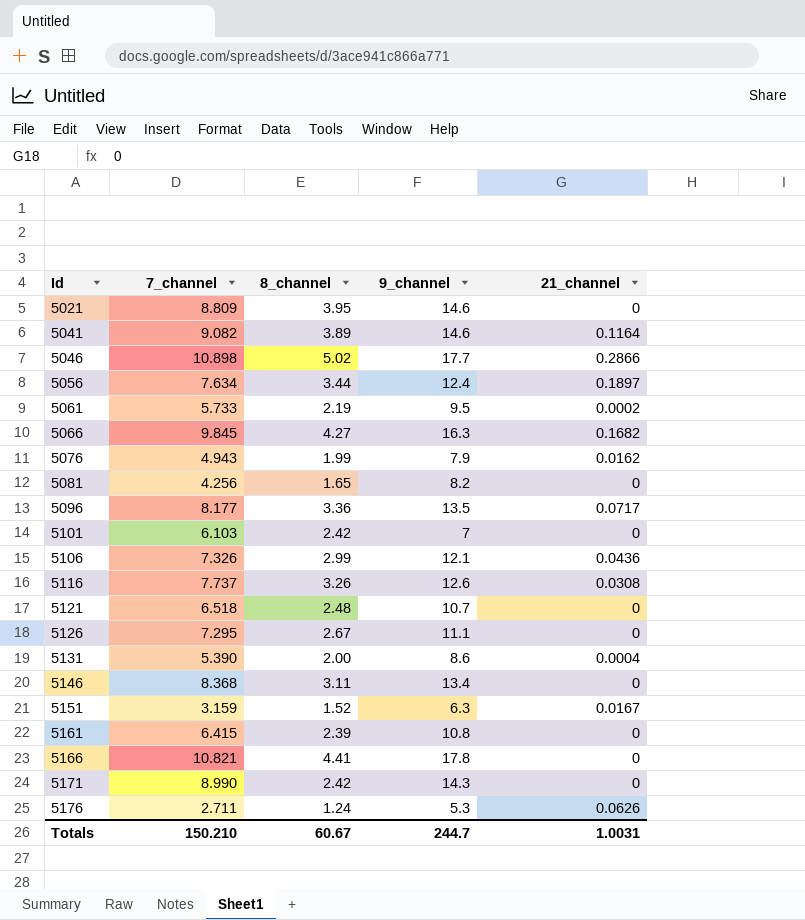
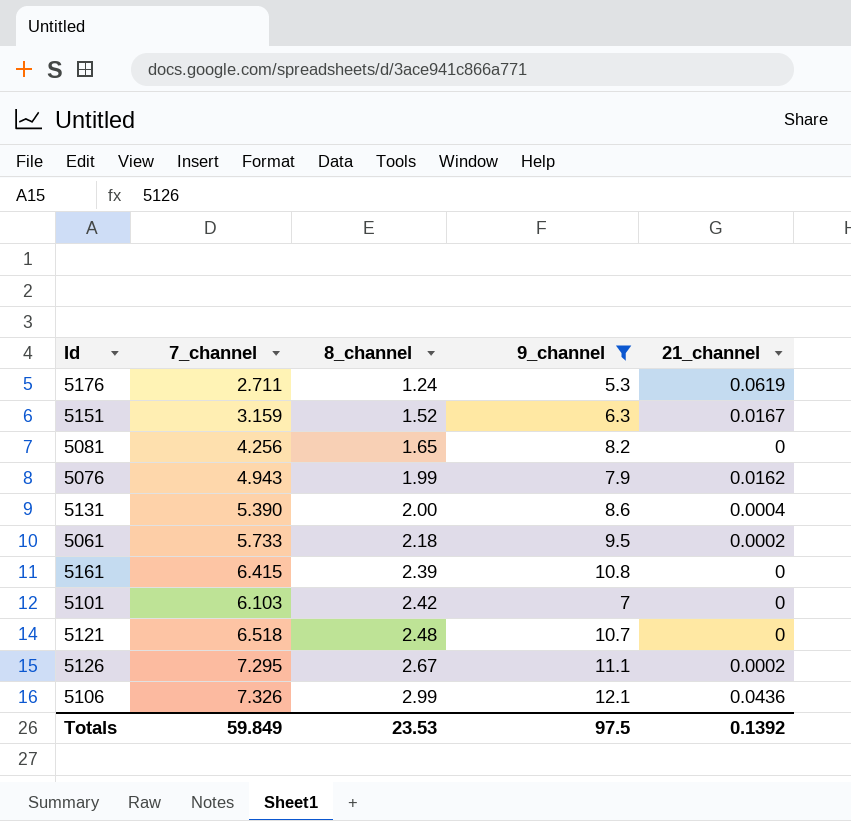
filter: none -> 9_channel <= 12.1
row order: Id ascending -> 8_channel ascending
5176 | 21_channel: 0.0626 -> 0.0619
5061 | 8_channel: 2.19 -> 2.18
5126 | 21_channel: 0 -> 0.0002
Totals | 7_channel: 150.210 -> 59.849
Totals | 8_channel: 60.67 -> 23.53
Totals | 9_channel: 244.7 -> 97.5
Totals | 21_channel: 1.0031 -> 0.1392

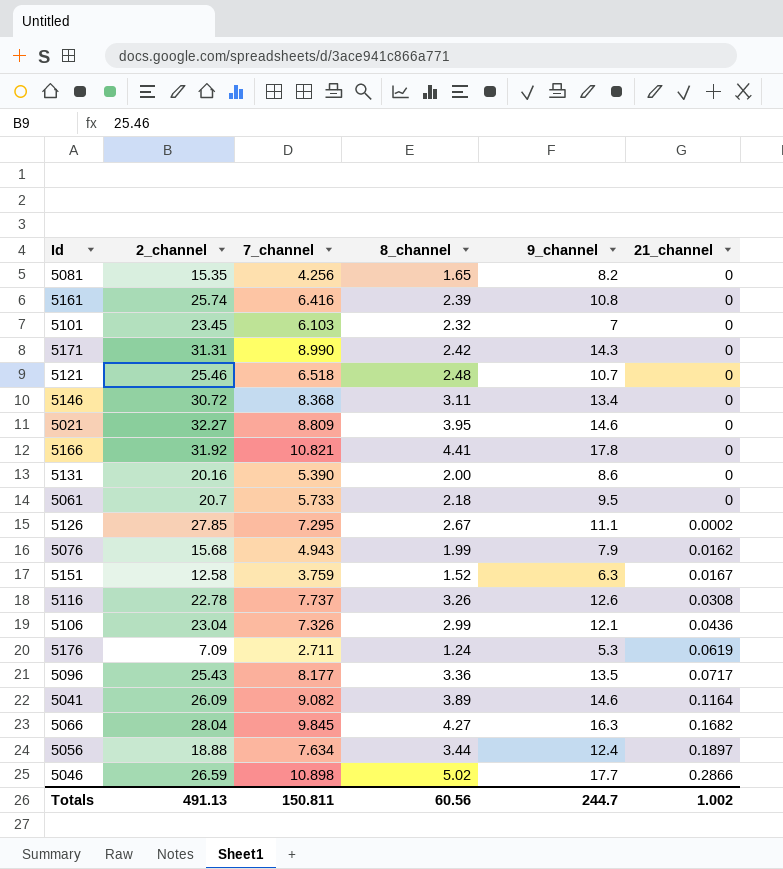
filter: 9_channel <= 12.1 -> none
row order: 8_channel ascending -> 21_channel ascending
column 2_channel | position: none -> 2
5161 | 7_channel: 6.415 -> 6.416
5101 | 8_channel: 2.42 -> 2.32
5131 | 21_channel: 0.0004 -> 0
5061 | 21_channel: 0.0002 -> 0
5151 | 7_channel: 3.159 -> 3.759
Totals | 7_channel: 59.849 -> 150.811
Totals | 8_channel: 23.53 -> 60.56
Totals | 9_channel: 97.5 -> 244.7
Totals | 21_channel: 0.1392 -> 1.002

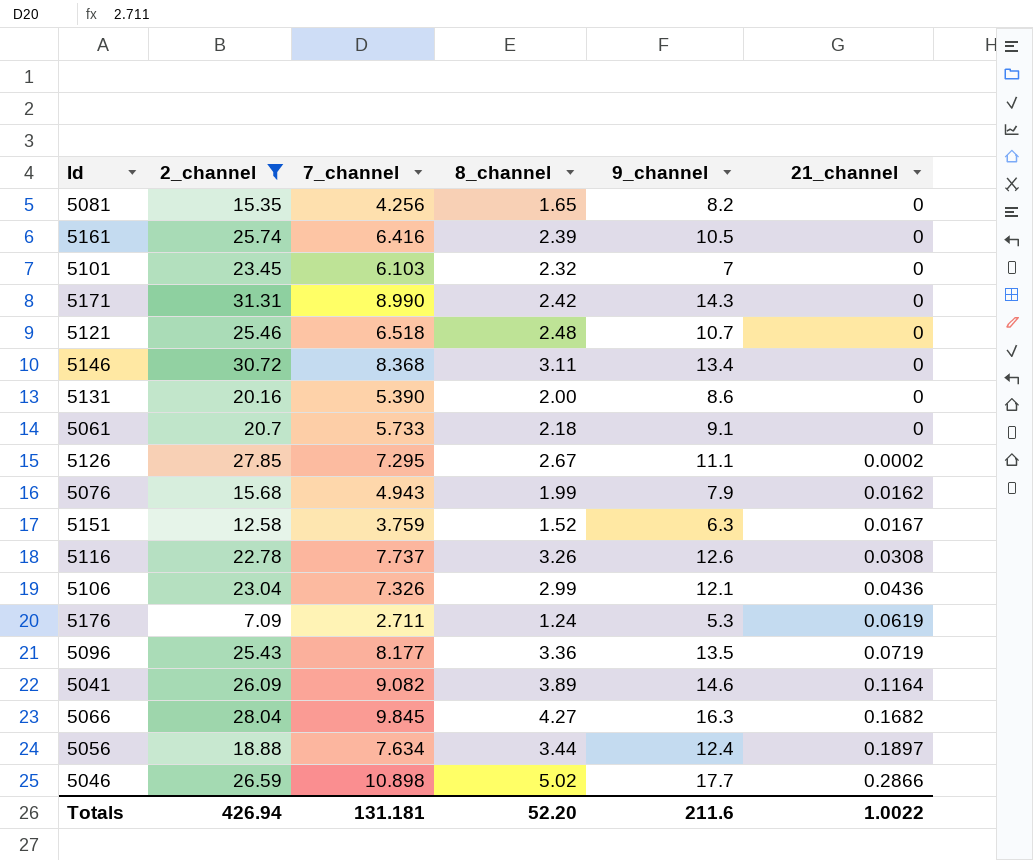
filter: none -> 2_channel <= 31.31
5161 | 9_channel: 10.8 -> 10.5
5061 | 9_channel: 9.5 -> 9.1
5096 | 21_channel: 0.0717 -> 0.0719
Totals | 2_channel: 491.13 -> 426.94
Totals | 7_channel: 150.811 -> 131.181
Totals | 8_channel: 60.56 -> 52.20
Totals | 9_channel: 244.7 -> 211.6
Totals | 21_channel: 1.002 -> 1.0022

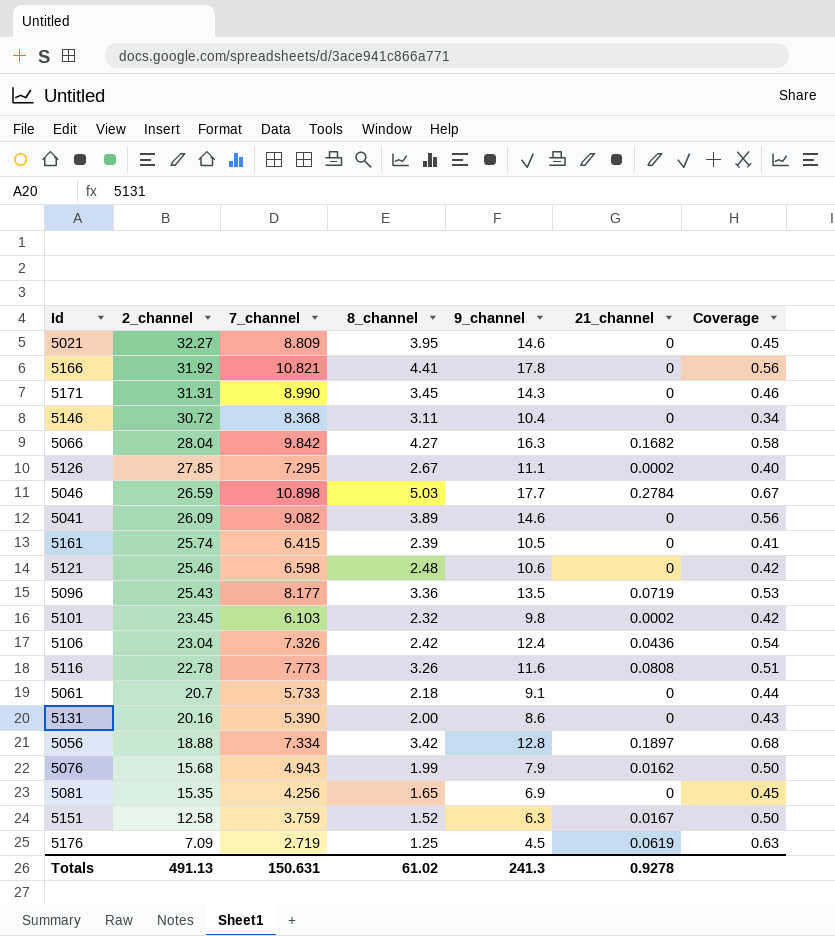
filter: 2_channel <= 31.31 -> none
row order: 21_channel ascending -> 2_channel descending
column Coverage | formula: none -> [9_channel] / [2_channel]
5171 | 8_channel: 2.42 -> 3.45
5146 | 9_channel: 13.4 -> 10.4
5066 | 7_channel: 9.845 -> 9.842
5046 | 8_channel: 5.02 -> 5.03
5046 | 21_channel: 0.2866 -> 0.2784
5041 | 21_channel: 0.1164 -> 0
5161 | 7_channel: 6.416 -> 6.415
5121 | 7_channel: 6.518 -> 6.598
5121 | 9_channel: 10.7 -> 10.6
5101 | 9_channel: 7 -> 9.8
5101 | 21_channel: 0 -> 0.0002
5106 | 8_channel: 2.99 -> 2.42
5106 | 9_channel: 12.1 -> 12.4
5116 | 7_channel: 7.737 -> 7.773
5116 | 9_channel: 12.6 -> 11.6
5116 | 21_channel: 0.0308 -> 0.0808
5056 | 7_channel: 7.634 -> 7.334
5056 | 8_channel: 3.44 -> 3.42
5056 | 9_channel: 12.4 -> 12.8
5081 | 9_channel: 8.2 -> 6.9
5176 | 7_channel: 2.711 -> 2.719
5176 | 8_channel: 1.24 -> 1.25
5176 | 9_channel: 5.3 -> 4.5
Totals | 2_channel: 426.94 -> 491.13
Totals | 7_channel: 131.181 -> 150.631
Totals | 8_channel: 52.20 -> 61.02
Totals | 9_channel: 211.6 -> 241.3
Totals | 21_channel: 1.0022 -> 0.9278

